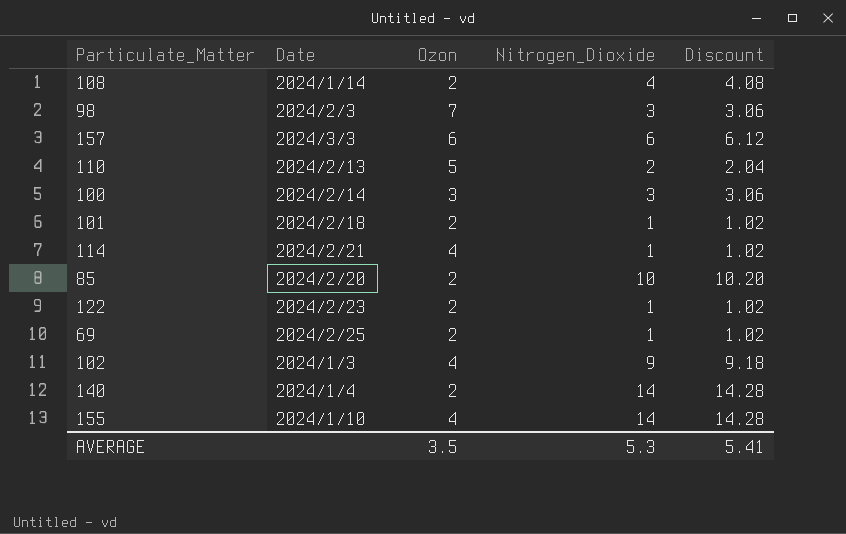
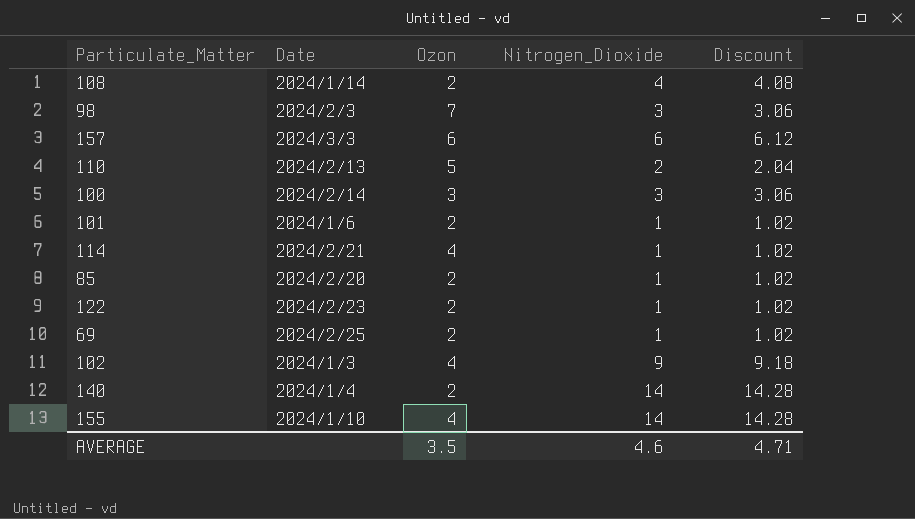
101 | Date: 2024/2/18 -> 2024/1/6
85 | Nitrogen_Dioxide: 10 -> 1
85 | Discount: 10.20 -> 1.02
AVERAGE | Nitrogen_Dioxide: 5.3 -> 4.6
AVERAGE | Discount: 5.41 -> 4.71

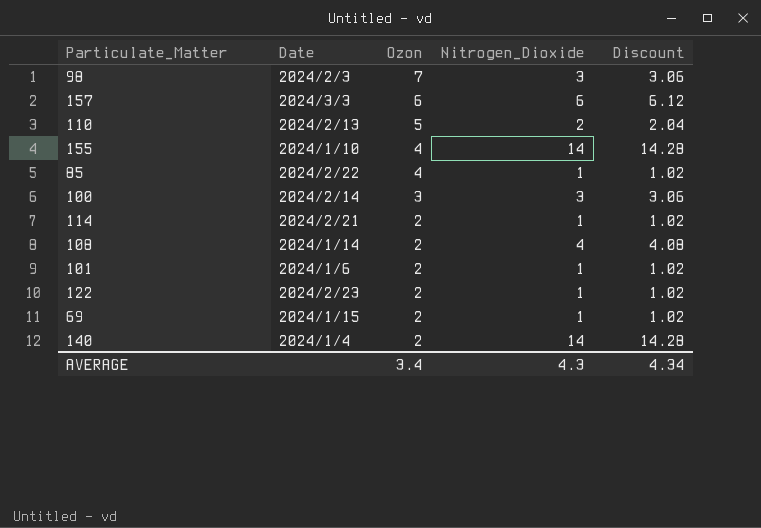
row order: none -> Ozon descending
row 102: 2024/1/3 | 4 | 9 | 9.18 -> none
85 | Date: 2024/2/20 -> 2024/2/22
85 | Ozon: 2 -> 4
114 | Ozon: 4 -> 2
69 | Date: 2024/2/25 -> 2024/1/15
AVERAGE | Ozon: 3.5 -> 3.4
AVERAGE | Nitrogen_Dioxide: 4.6 -> 4.3
AVERAGE | Discount: 4.71 -> 4.34

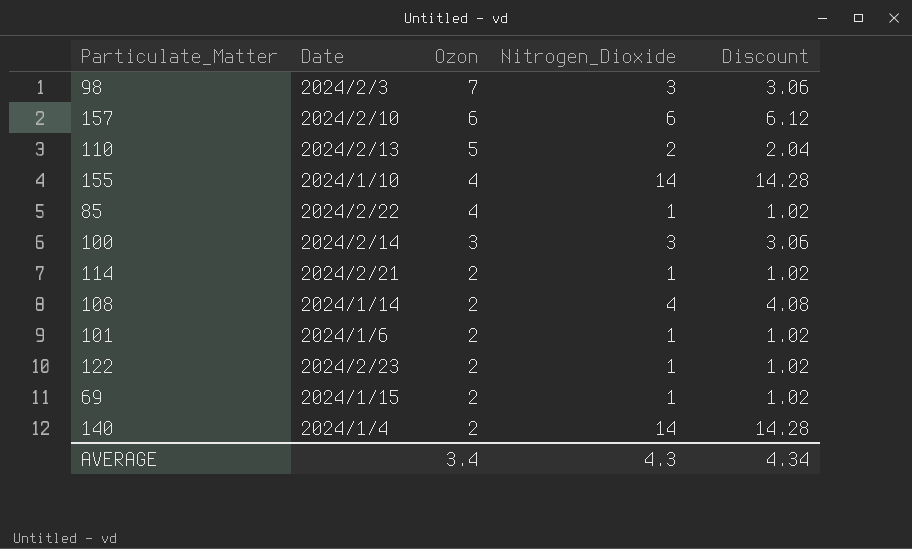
157 | Date: 2024/3/3 -> 2024/2/10

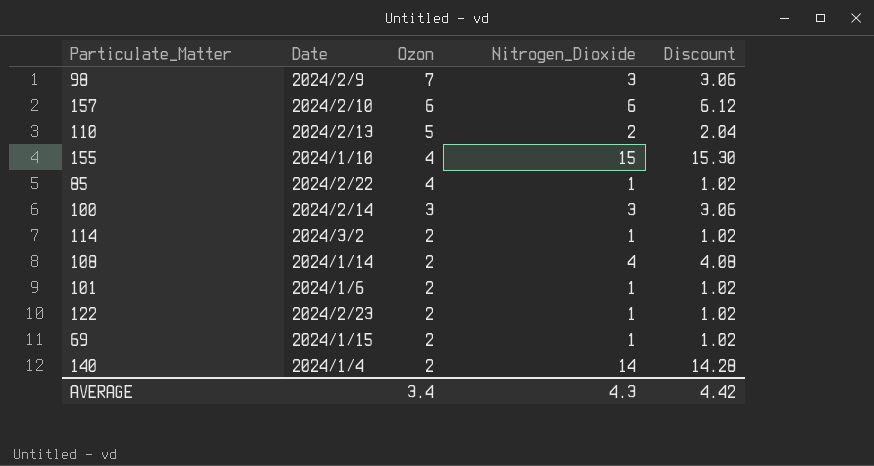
98 | Date: 2024/2/3 -> 2024/2/9
155 | Nitrogen_Dioxide: 14 -> 15
155 | Discount: 14.28 -> 15.30
114 | Date: 2024/2/21 -> 2024/3/2
AVERAGE | Discount: 4.34 -> 4.42

